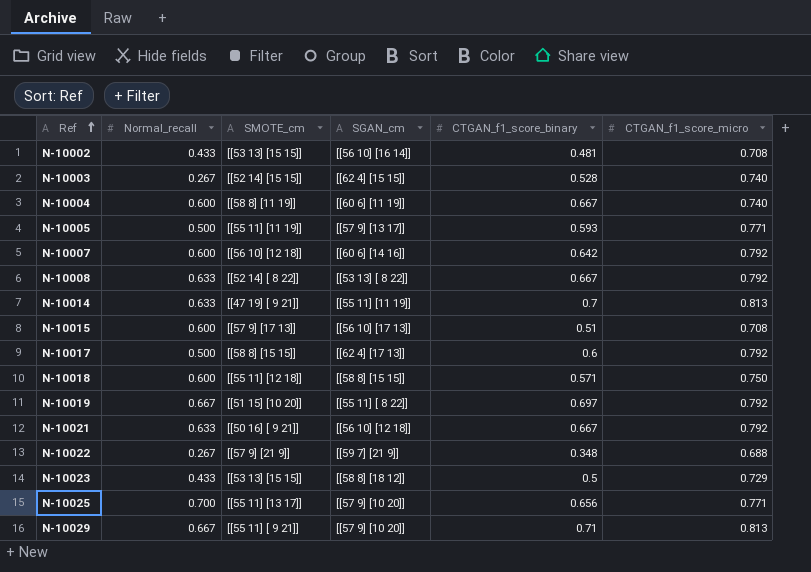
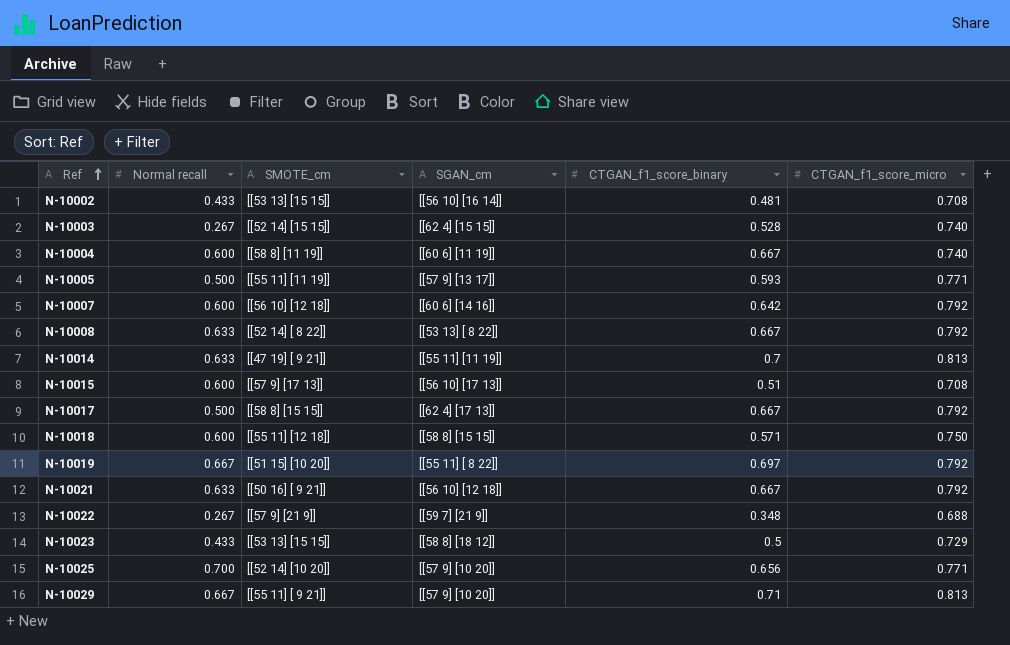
column name: Normal_recall -> Normal recall
N-10017 | CTGAN_f1_score_binary: 0.6 -> 0.667
N-10025 | SMOTE_cm: [[55 11] [13 17]] -> [[52 14] [10 20]]

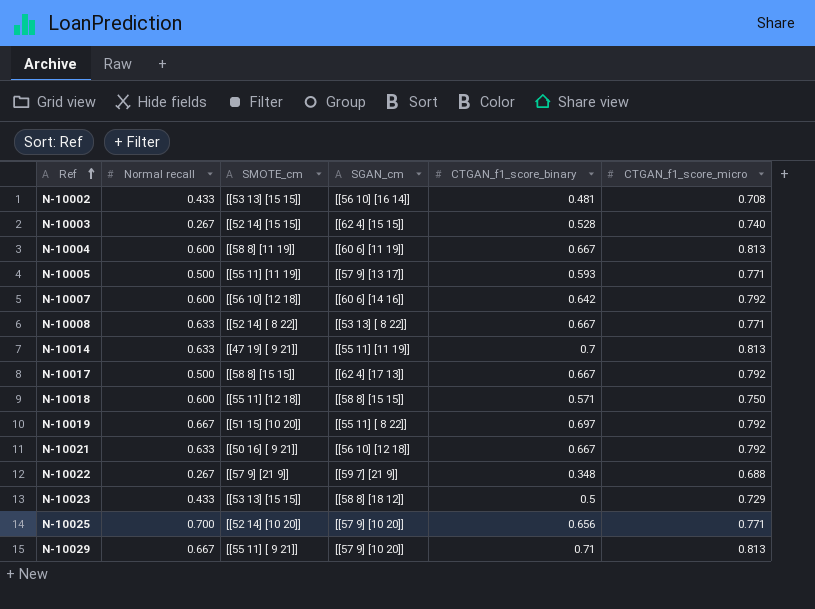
row N-10015: 0.600 | [[57 9] [17 13]] | [[56 10] [17 13]] | 0.51 | 0.708 -> none
N-10004 | CTGAN_f1_score_micro: 0.740 -> 0.813
N-10008 | CTGAN_f1_score_micro: 0.792 -> 0.771

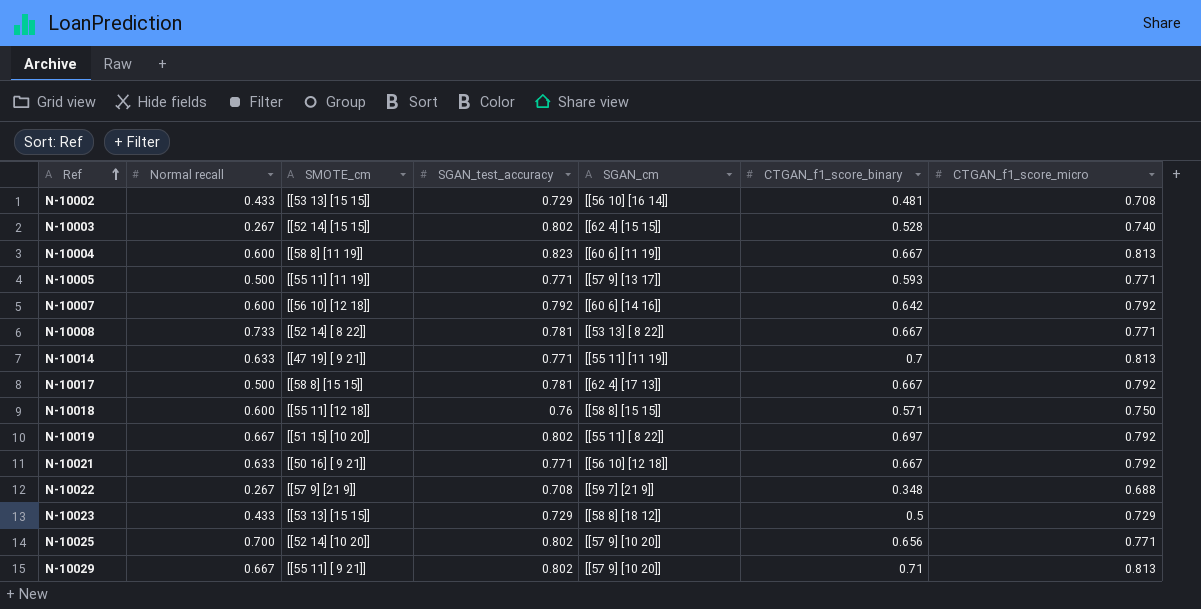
column SGAN_test_accuracy | position: none -> 4
N-10008 | Normal recall: 0.633 -> 0.733

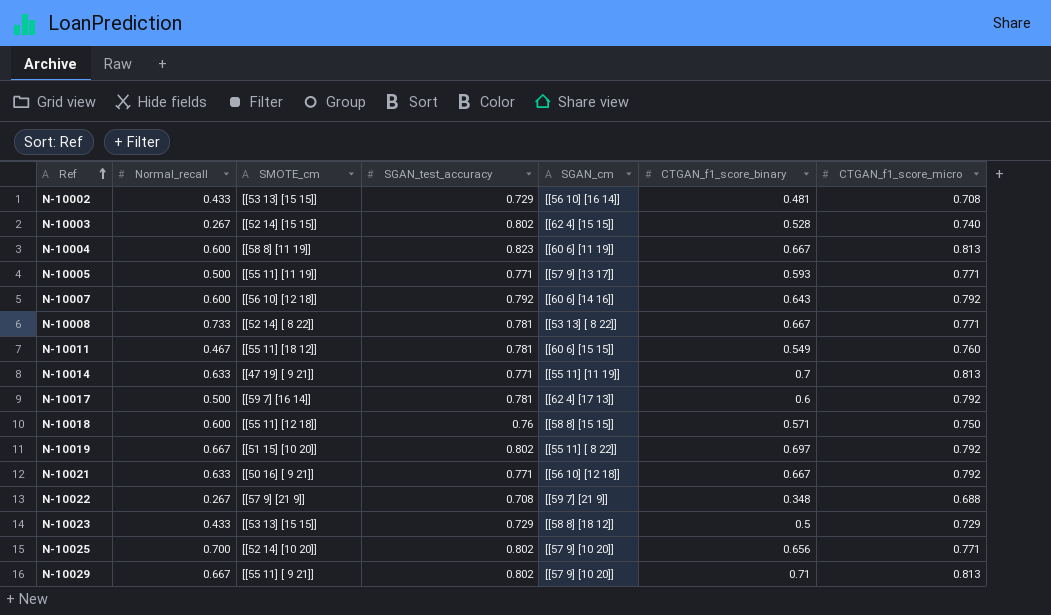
column name: Normal recall -> Normal_recall
N-10007 | CTGAN_f1_score_binary: 0.642 -> 0.643
row N-10011: none -> 0.467 | [[55 11] [18 12]] | 0.781 | [[60 6] [15 15]] | 0.549 | 0.760
N-10017 | SMOTE_cm: [[58 8] [15 15]] -> [[59 7] [16 14]]
N-10017 | CTGAN_f1_score_binary: 0.667 -> 0.6

